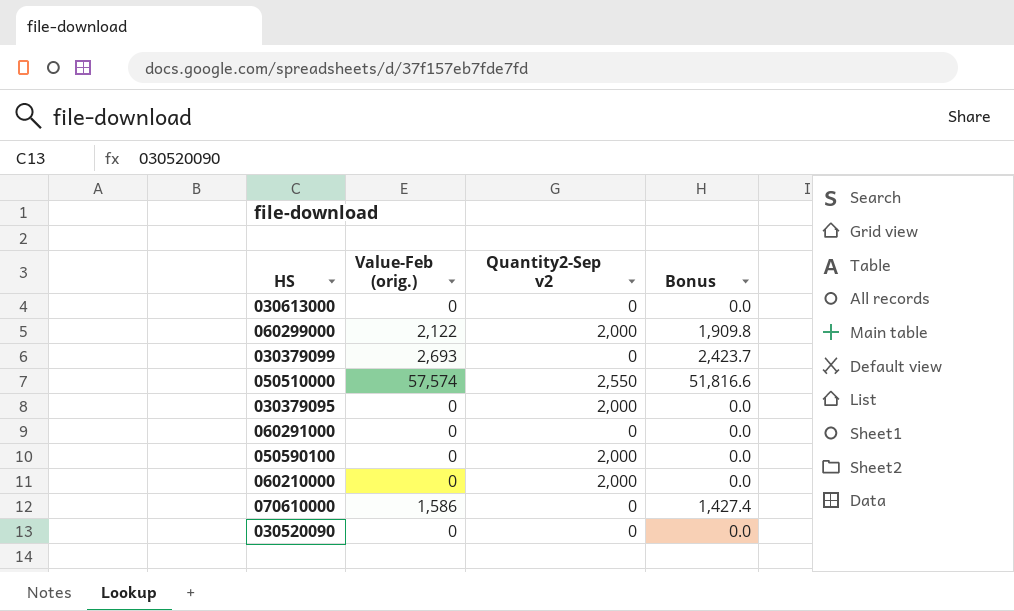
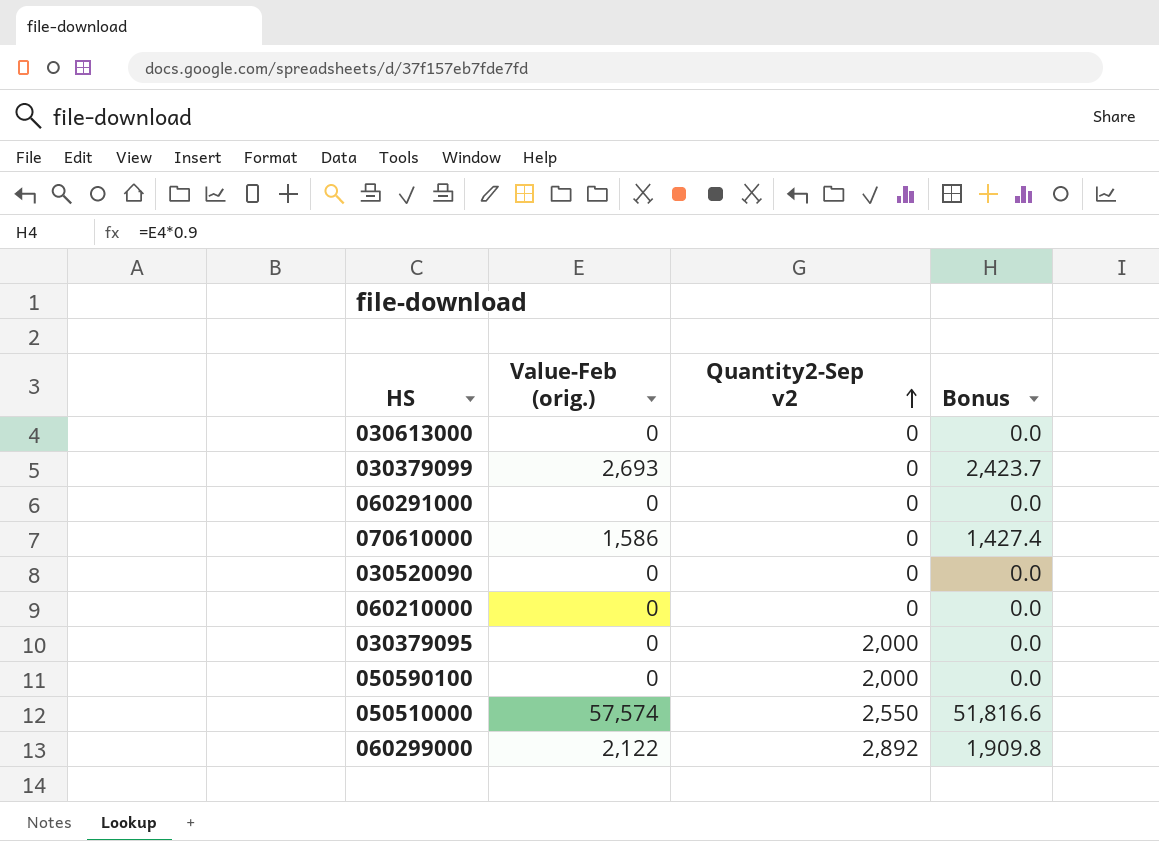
row order: none -> Quantity2-Sep v2 ascending
060210000 | Quantity2-Sep v2: 2,000 -> 0
060299000 | Quantity2-Sep v2: 2,000 -> 2,892

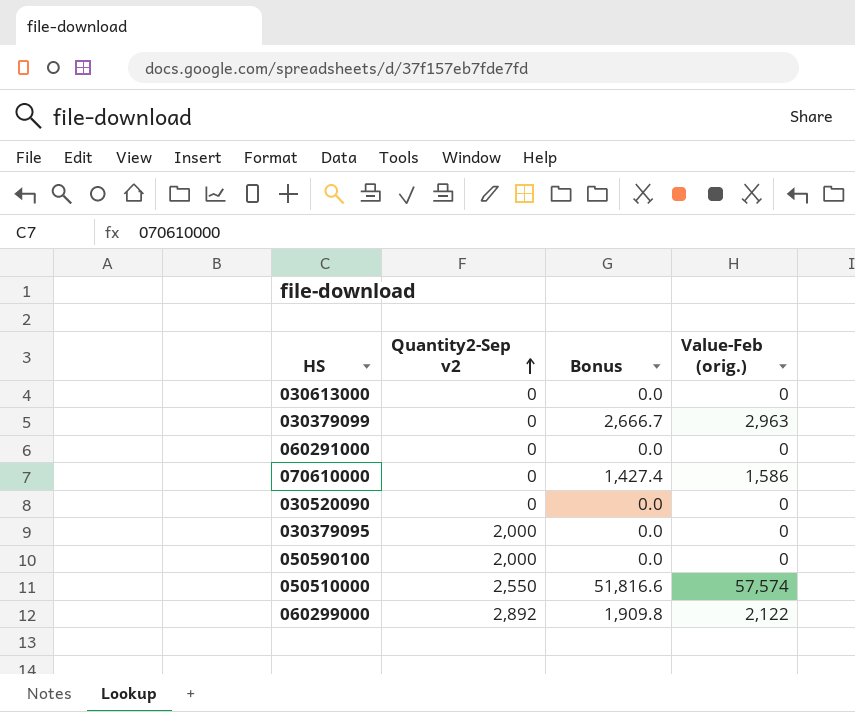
column Value-Feb (orig.) | position: 2 -> 4
row 060210000: 0 | 0 | 0.0 -> none
030379099 | Bonus: 2,423.7 -> 2,666.7
030379099 | Value-Feb (orig.): 2,693 -> 2,963

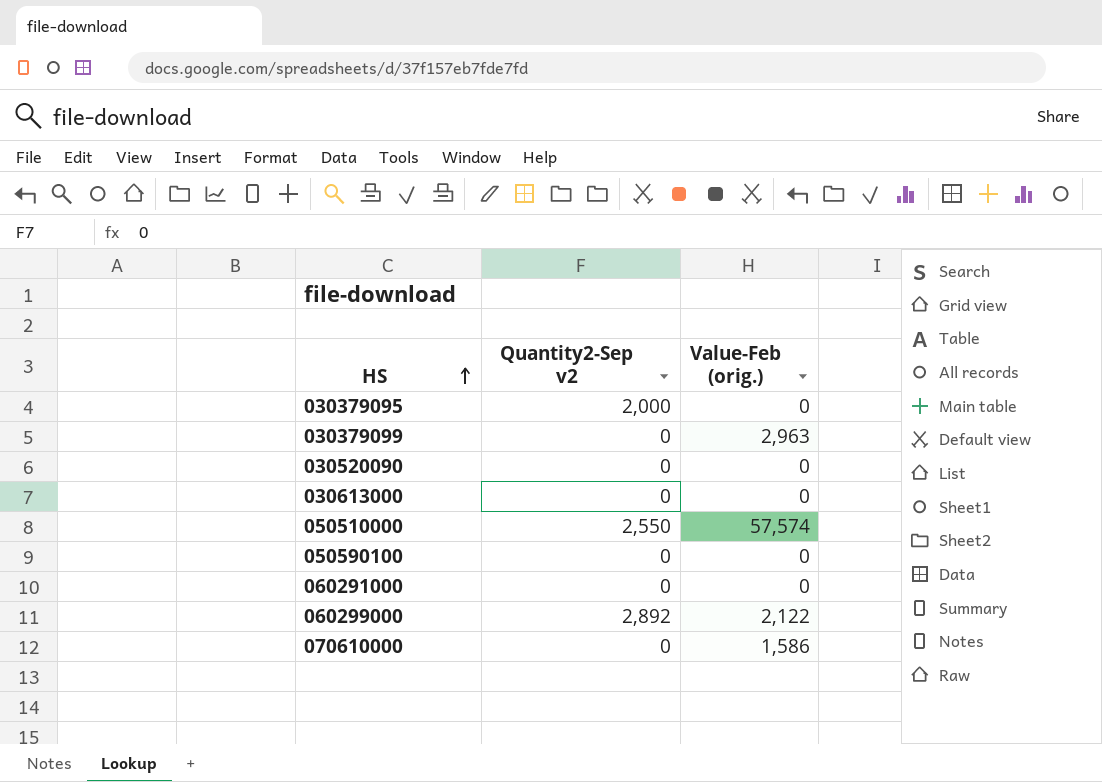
row order: Quantity2-Sep v2 ascending -> HS ascending
column Bonus | formula: [Value-Feb (orig.)] * 0.9 -> none
050590100 | Quantity2-Sep v2: 2,000 -> 0

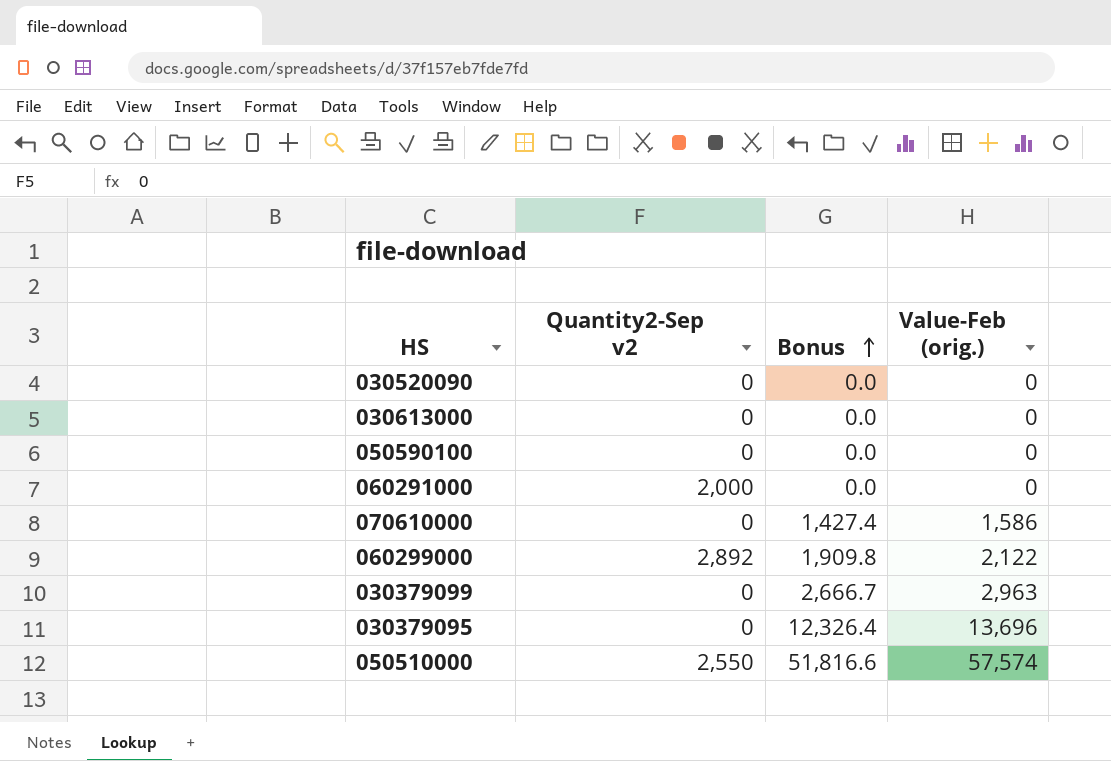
row order: HS ascending -> Bonus ascending
column Bonus | formula: none -> [Value-Feb (orig.)] * 0.9
060291000 | Quantity2-Sep v2: 0 -> 2,000
030379095 | Quantity2-Sep v2: 2,000 -> 0
030379095 | Value-Feb (orig.): 0 -> 13,696

